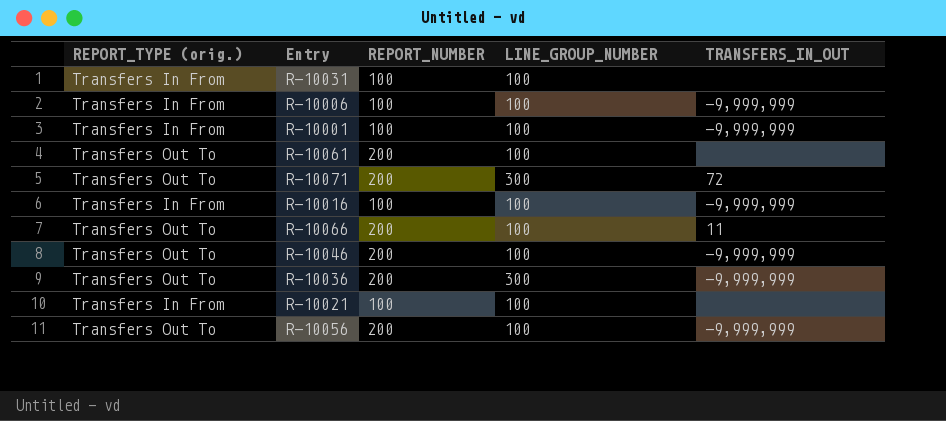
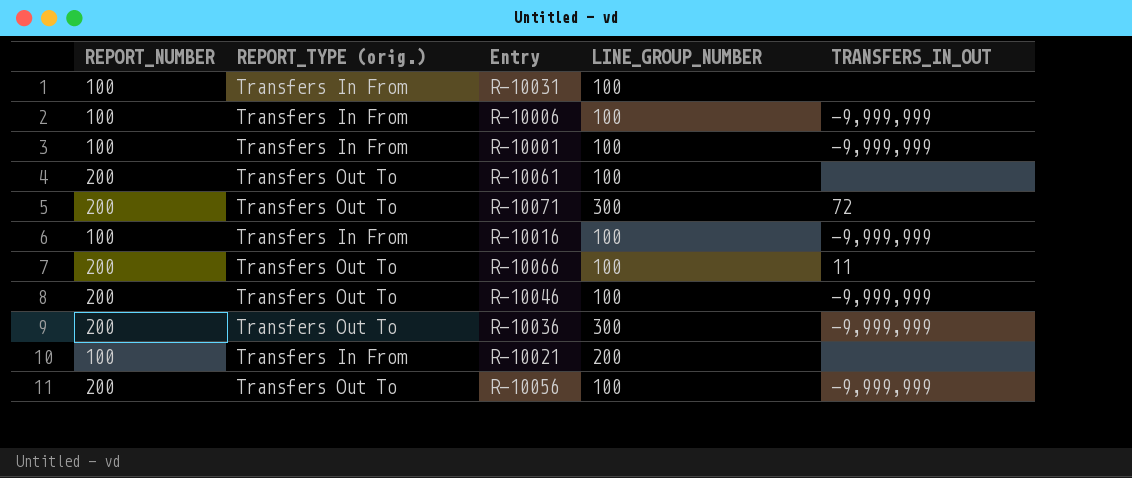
column REPORT_NUMBER | position: 3 -> 1
R-10021 | LINE_GROUP_NUMBER: 100 -> 200

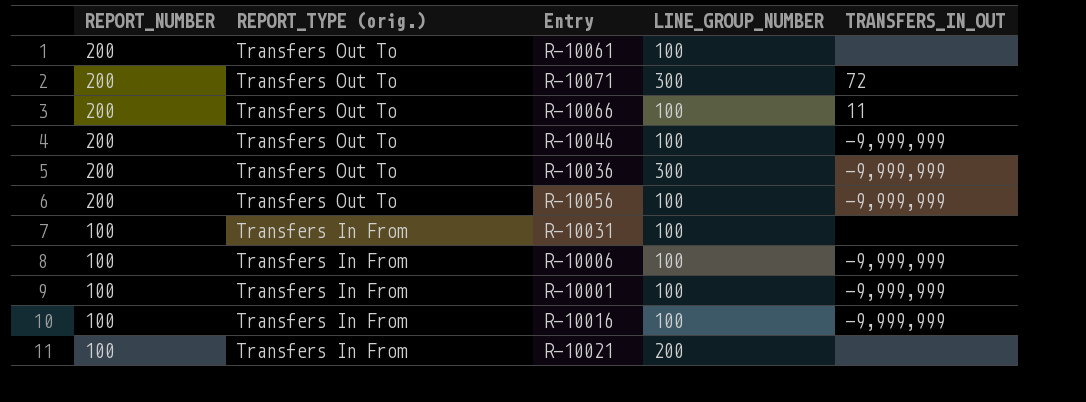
row order: none -> REPORT_NUMBER descending

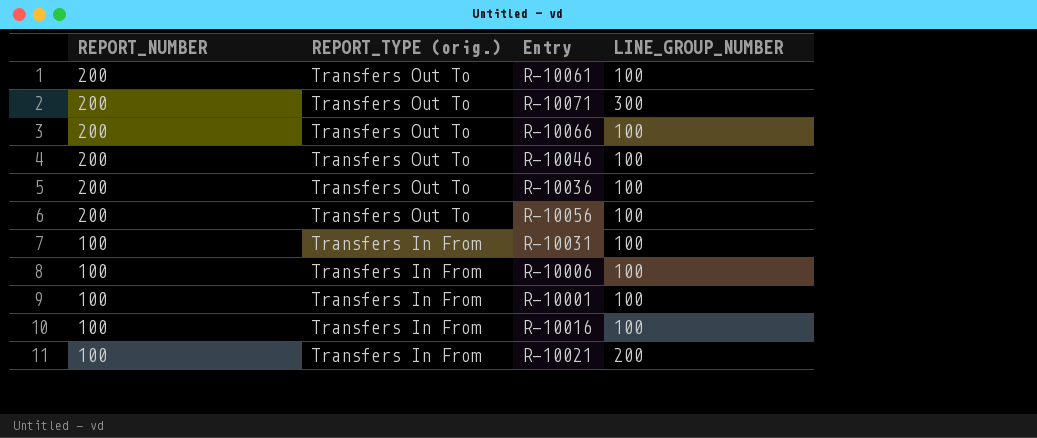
column TRANSFERS_IN_OUT | position: 5 -> none
R-10036 | LINE_GROUP_NUMBER: 300 -> 100

